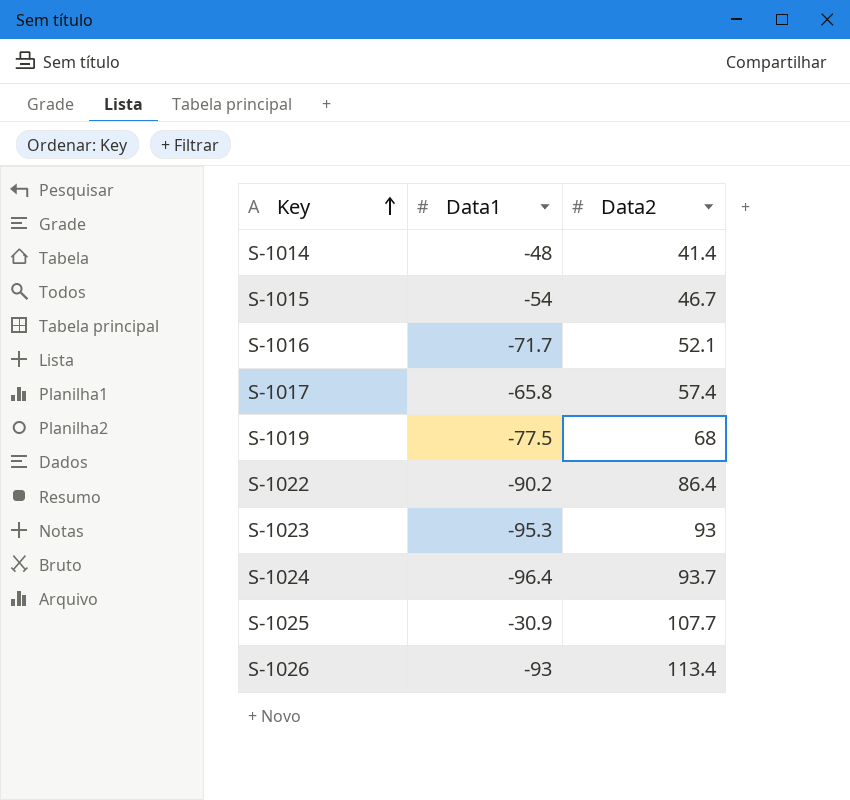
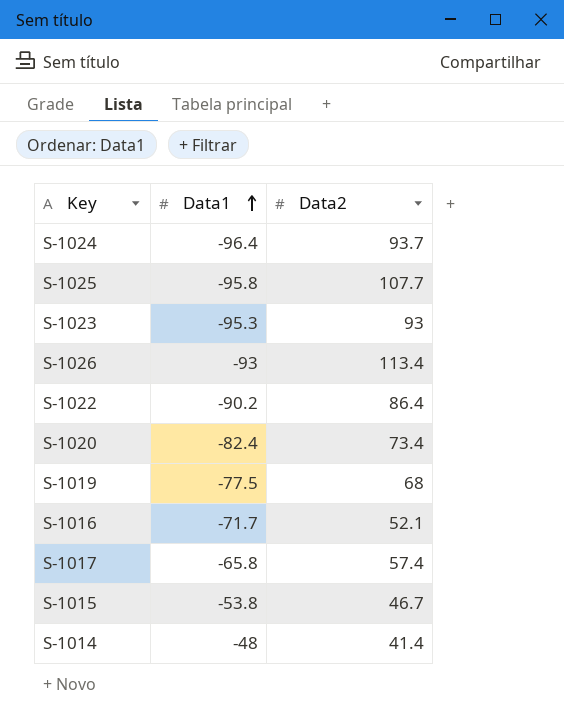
row order: Key ascending -> Data1 ascending
S-1025 | Data1: -30.9 -> -95.8
row S-1020: none -> -82.4 | 73.4
S-1015 | Data1: -54 -> -53.8

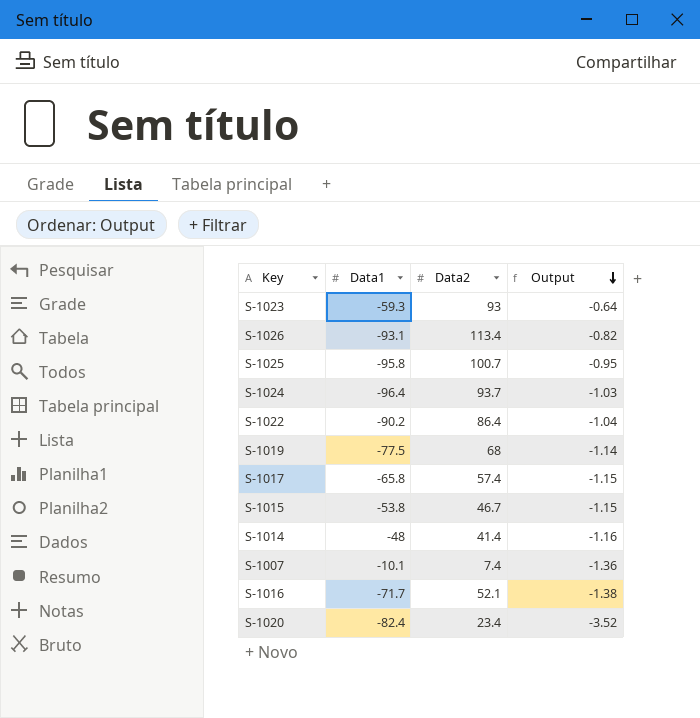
row order: Data1 ascending -> Output descending
column Output | formula: none -> [Data1] / [Data2]
S-1023 | Data1: -95.3 -> -59.3
S-1026 | Data1: -93 -> -93.1
S-1025 | Data2: 107.7 -> 100.7
row S-1007: none -> -10.1 | 7.4 | -1.36
S-1020 | Data2: 73.4 -> 23.4

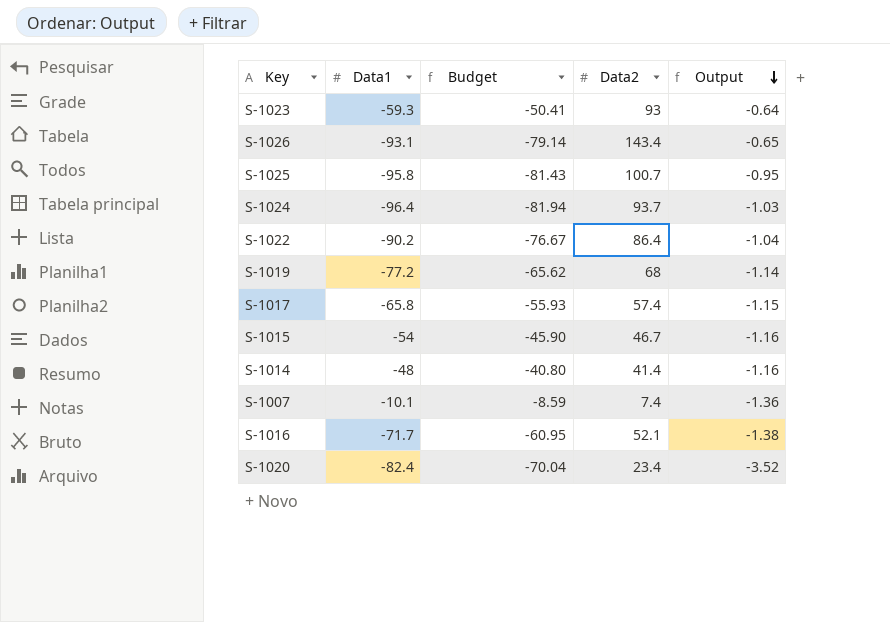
column Budget | formula: none -> [Data1] * 0.85
S-1026 | Data2: 113.4 -> 143.4
S-1026 | Output: -0.82 -> -0.65
S-1019 | Data1: -77.5 -> -77.2
S-1015 | Data1: -53.8 -> -54
S-1015 | Output: -1.15 -> -1.16

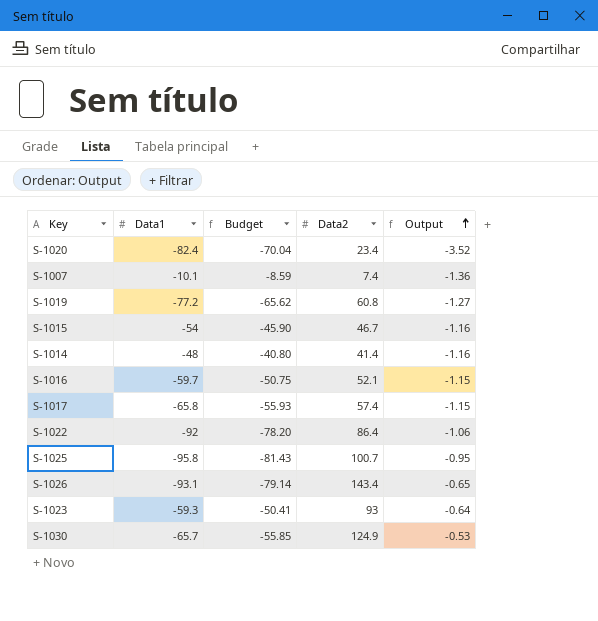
row order: Output descending -> Output ascending
row S-1024: -96.4 | -81.94 | 93.7 | -1.03 -> none
S-1019 | Data2: 68 -> 60.8
S-1019 | Output: -1.14 -> -1.27
S-1016 | Data1: -71.7 -> -59.7
S-1016 | Budget: -60.95 -> -50.75
S-1016 | Output: -1.38 -> -1.15
S-1022 | Data1: -90.2 -> -92
S-1022 | Budget: -76.67 -> -78.20
S-1022 | Output: -1.04 -> -1.06
row S-1030: none -> -65.7 | -55.85 | 124.9 | -0.53

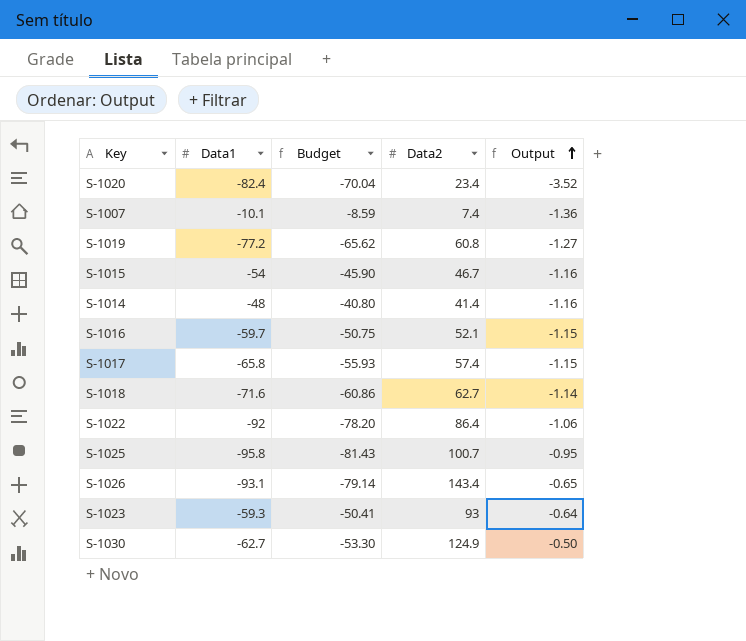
row S-1018: none -> -71.6 | -60.86 | 62.7 | -1.14
S-1030 | Data1: -65.7 -> -62.7
S-1030 | Budget: -55.85 -> -53.30
S-1030 | Output: -0.53 -> -0.50

